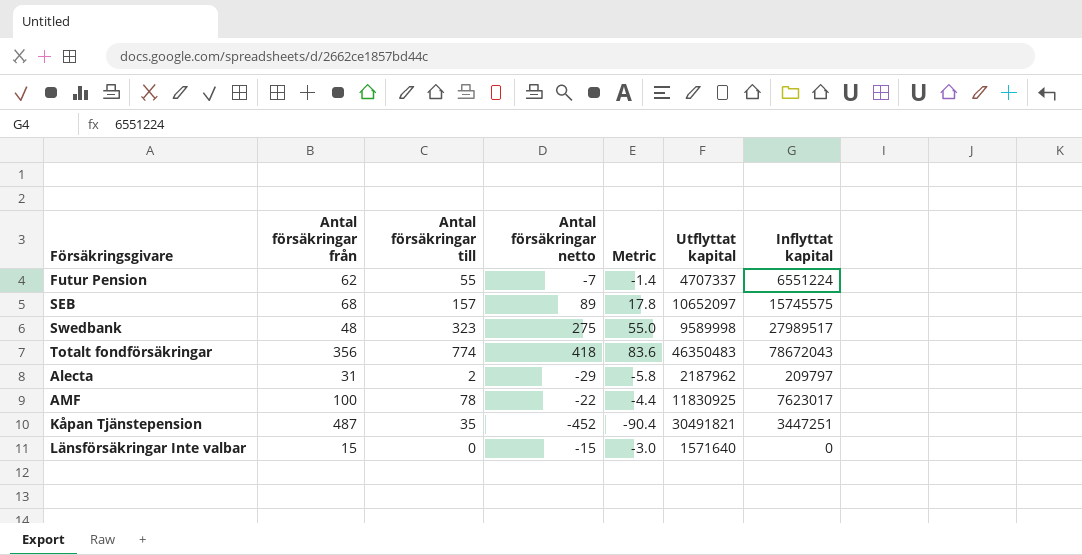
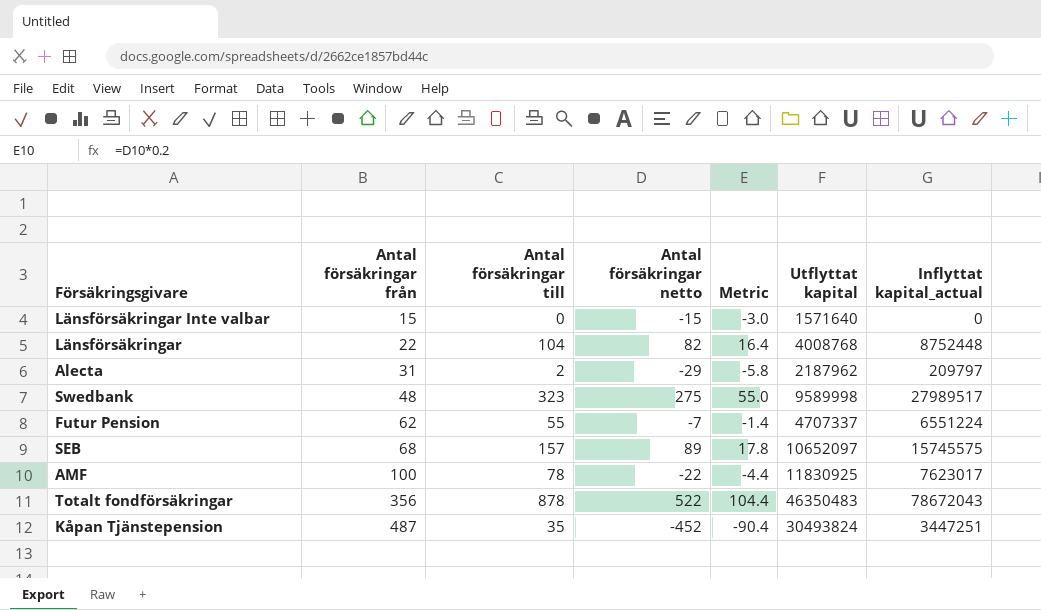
row order: none -> Antal försäkringar från ascending
column name: Inflyttat kapital -> Inflyttat kapital_actual
row Länsförsäkringar: none -> 22 | 104 | 82 | 16.4 | 4008768 | 8752448
Totalt fondförsäkringar | Antal försäkringar till: 774 -> 878
Totalt fondförsäkringar | Antal försäkringar netto: 418 -> 522
Totalt fondförsäkringar | Metric: 83.6 -> 104.4
Kåpan Tjänstepension | Utflyttat kapital: 30491821 -> 30493824

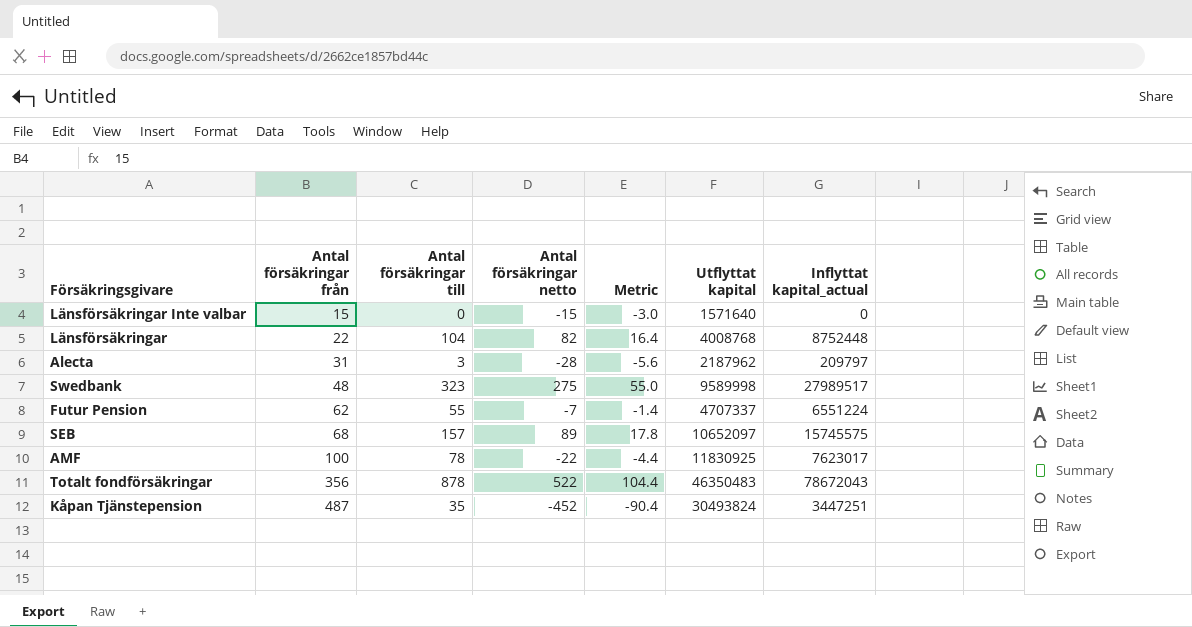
Alecta | Antal försäkringar till: 2 -> 3
Alecta | Antal försäkringar netto: -29 -> -28
Alecta | Metric: -5.8 -> -5.6

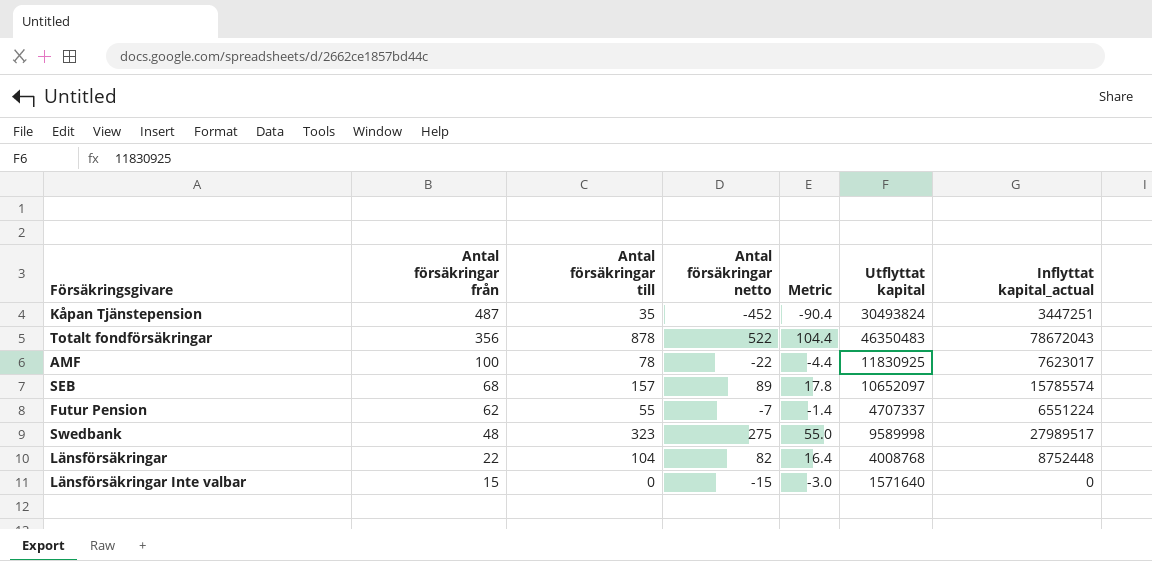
row order: Antal försäkringar från ascending -> Antal försäkringar från descending
row Alecta: 31 | 3 | -28 | -5.6 | 2187962 | 209797 -> none
SEB | Inflyttat kapital_actual: 15745575 -> 15785574

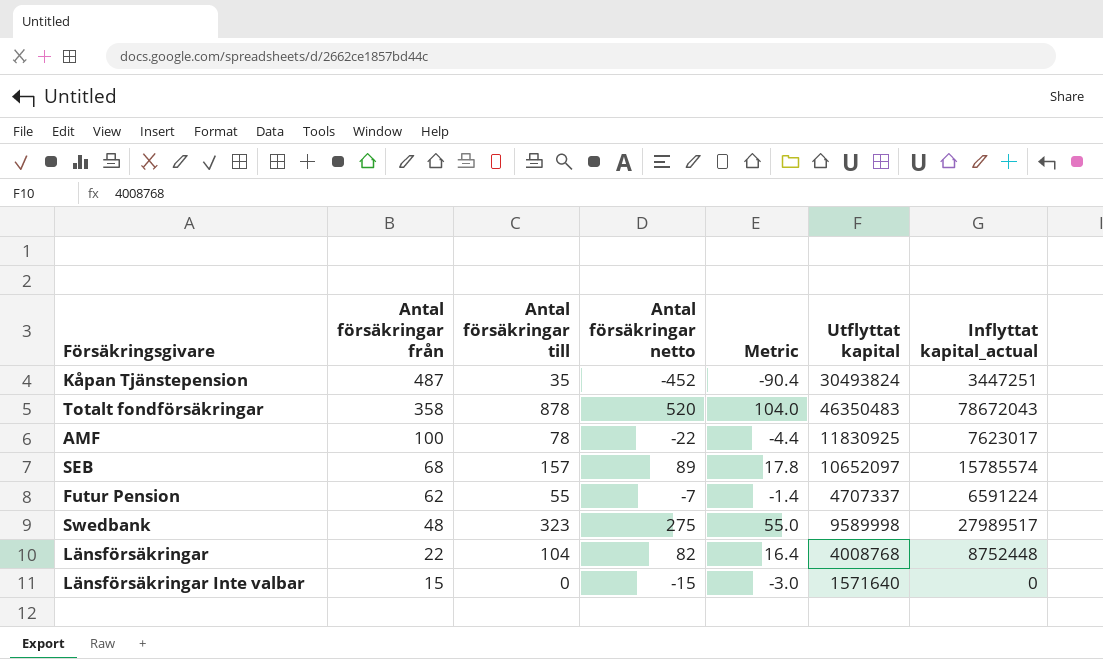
Totalt fondförsäkringar | Antal försäkringar från: 356 -> 358
Totalt fondförsäkringar | Antal försäkringar netto: 522 -> 520
Totalt fondförsäkringar | Metric: 104.4 -> 104.0
Futur Pension | Inflyttat kapital_actual: 6551224 -> 6591224

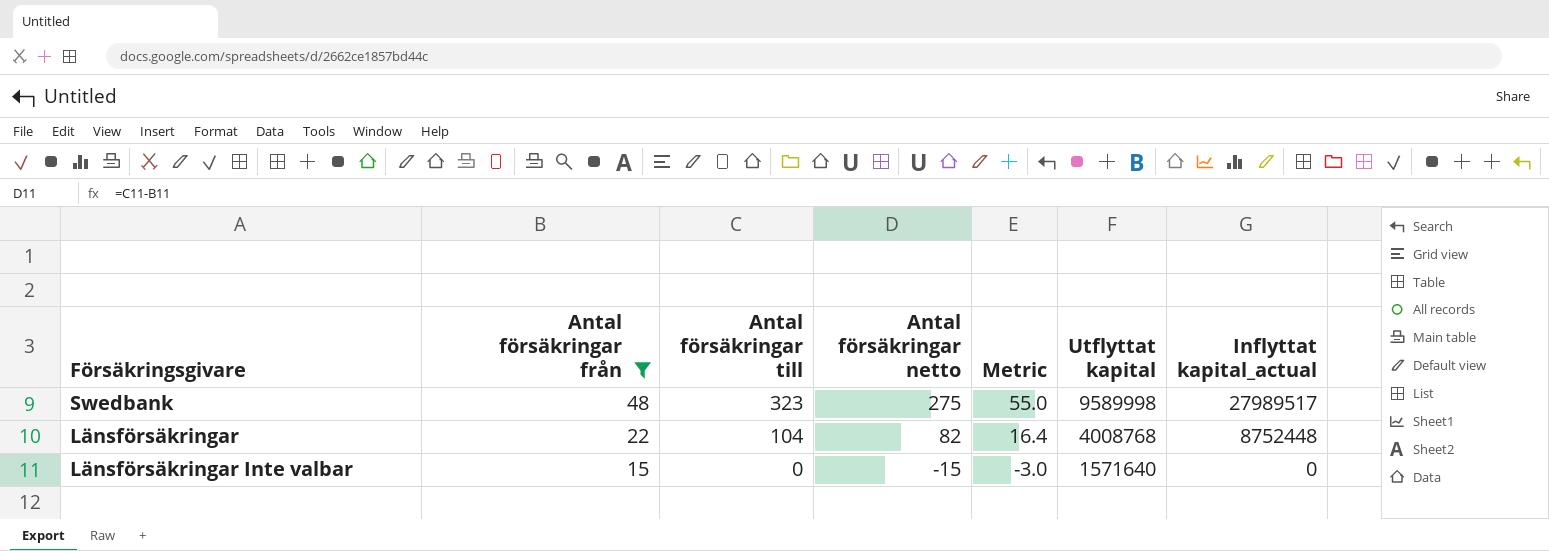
filter: none -> Antal försäkringar från <= 48

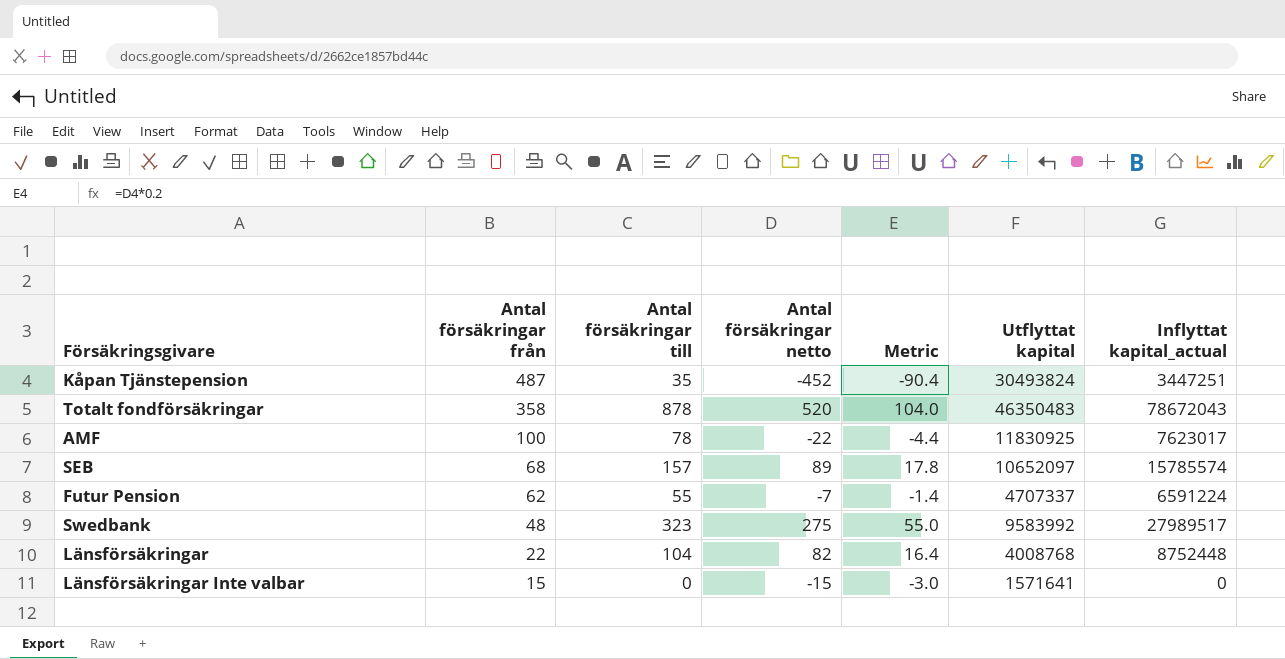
filter: Antal försäkringar från <= 48 -> none
Swedbank | Utflyttat kapital: 9589998 -> 9583992
Länsförsäkringar Inte valbar | Utflyttat kapital: 1571640 -> 1571641

